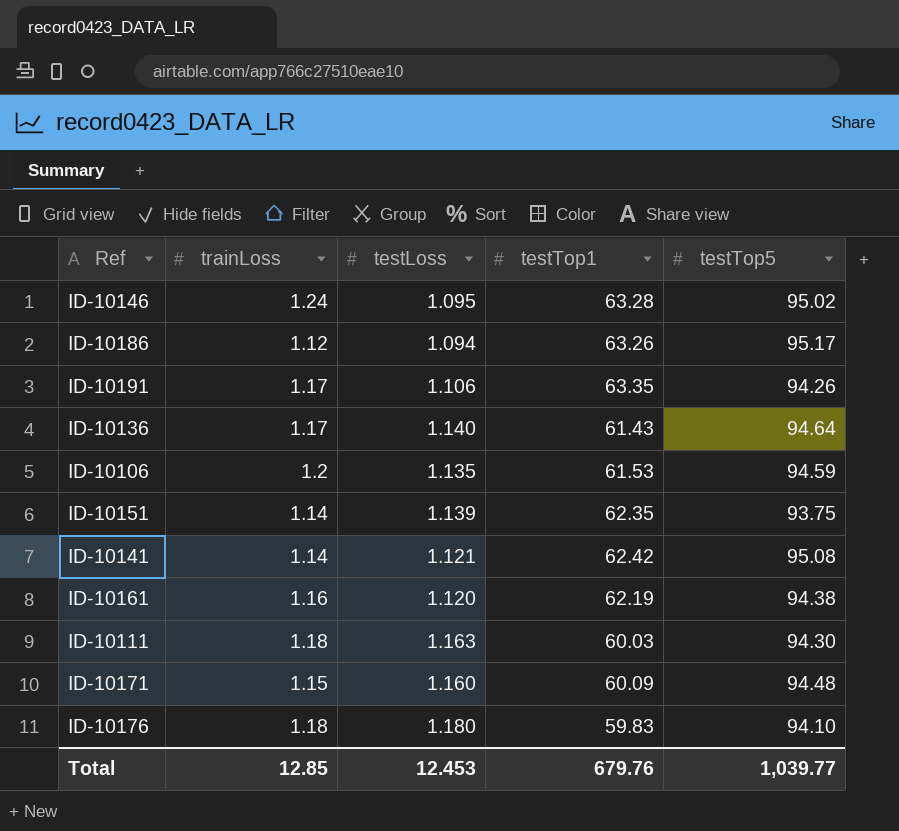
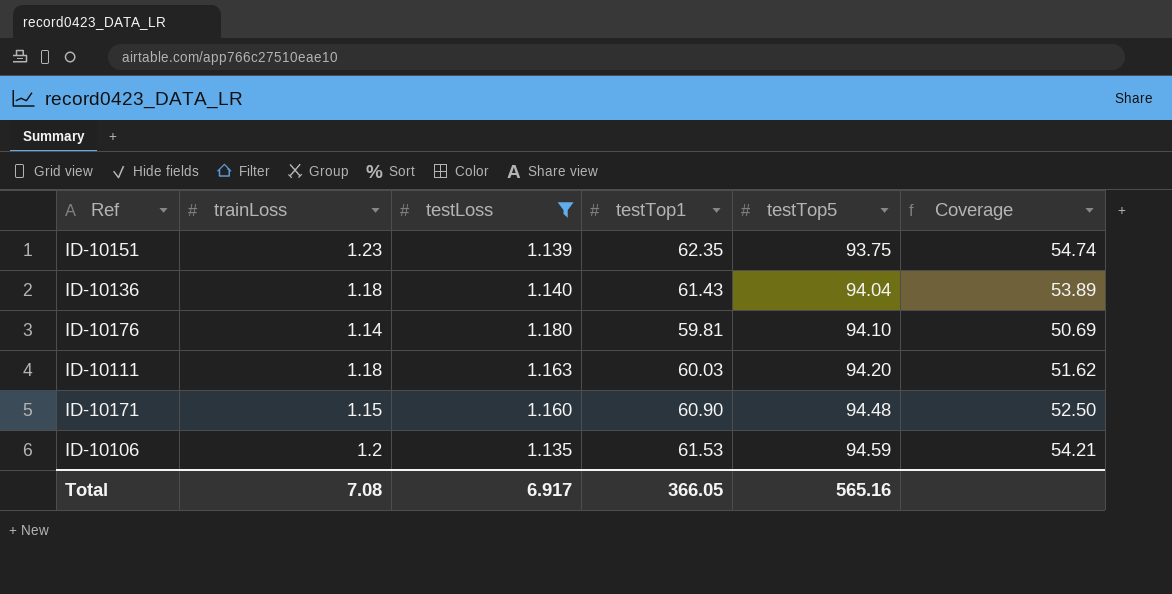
filter: none -> testLoss >= 1.135
row order: none -> testTop5 ascending
column Coverage | formula: none -> [testTop1] / [testLoss]
ID-10151 | trainLoss: 1.14 -> 1.23
ID-10136 | trainLoss: 1.17 -> 1.18
ID-10136 | testTop5: 94.64 -> 94.04
ID-10176 | trainLoss: 1.18 -> 1.14
ID-10176 | testTop1: 59.83 -> 59.81
ID-10111 | testTop5: 94.30 -> 94.20
ID-10171 | testTop1: 60.09 -> 60.90
Total | trainLoss: 12.85 -> 7.08
Total | testLoss: 12.453 -> 6.917
Total | testTop1: 679.76 -> 366.05
Total | testTop5: 1,039.77 -> 565.16

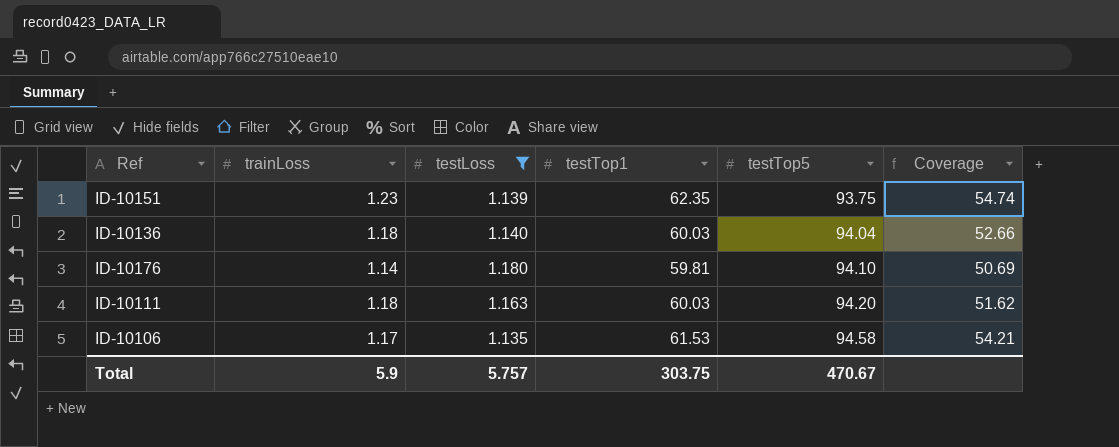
row ID-10171: 1.15 | 1.160 | 60.90 | 94.48 | 52.50 -> none
ID-10136 | testTop1: 61.43 -> 60.03
ID-10136 | Coverage: 53.89 -> 52.66
ID-10106 | trainLoss: 1.2 -> 1.17
ID-10106 | testTop5: 94.59 -> 94.58
Total | trainLoss: 7.08 -> 5.9
Total | testLoss: 6.917 -> 5.757
Total | testTop1: 366.05 -> 303.75
Total | testTop5: 565.16 -> 470.67

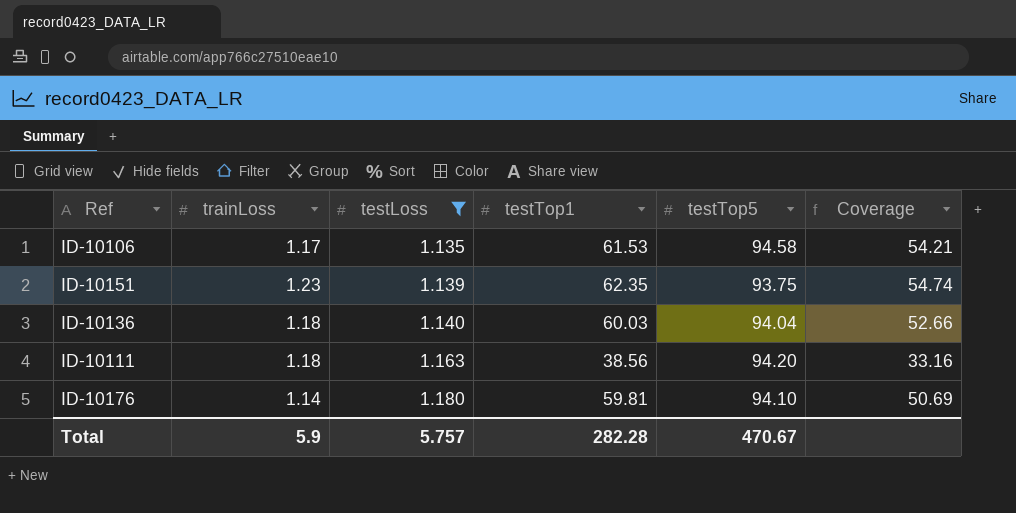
row order: testTop5 ascending -> testLoss ascending
ID-10111 | testTop1: 60.03 -> 38.56
ID-10111 | Coverage: 51.62 -> 33.16
Total | testTop1: 303.75 -> 282.28

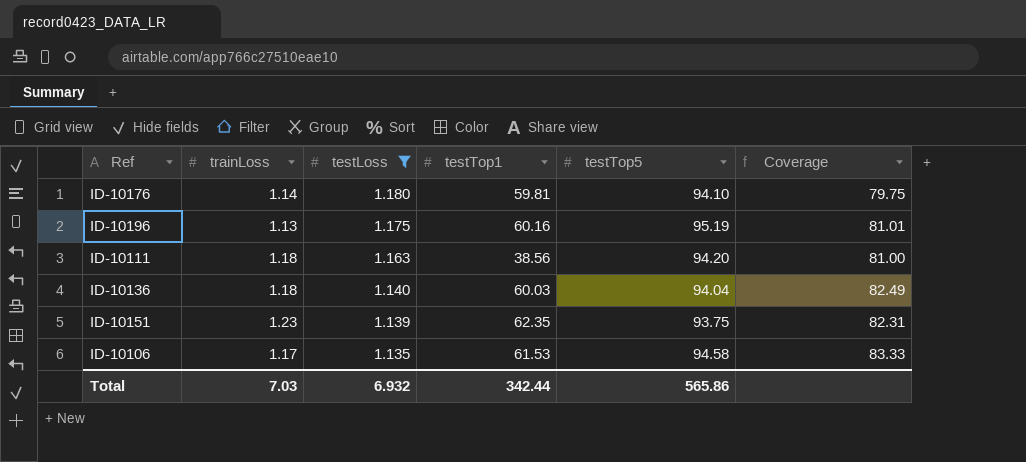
row order: testLoss ascending -> testLoss descending
column Coverage | formula: [testTop1] / [testLoss] -> [testTop5] / [testLoss]
row ID-10196: none -> 1.13 | 1.175 | 60.16 | 95.19 | 81.01
Total | trainLoss: 5.9 -> 7.03
Total | testLoss: 5.757 -> 6.932
Total | testTop1: 282.28 -> 342.44
Total | testTop5: 470.67 -> 565.86

